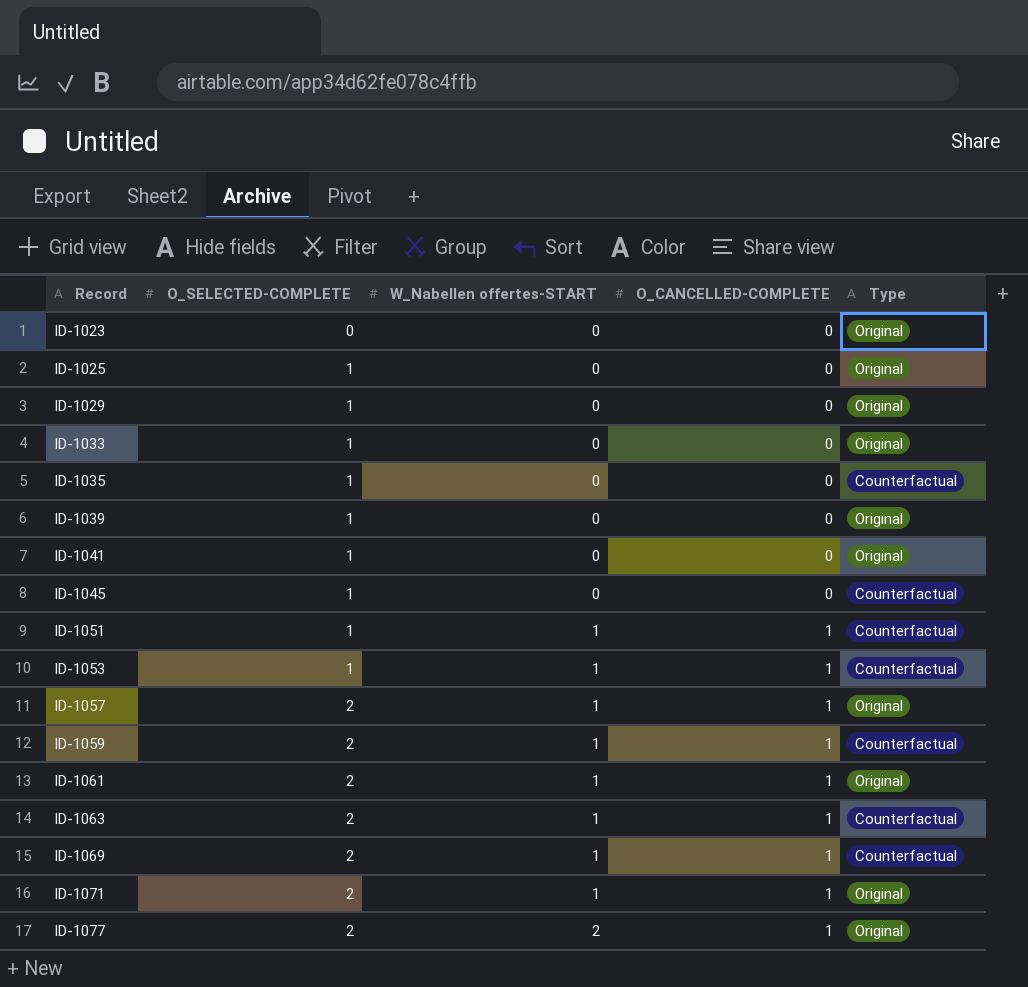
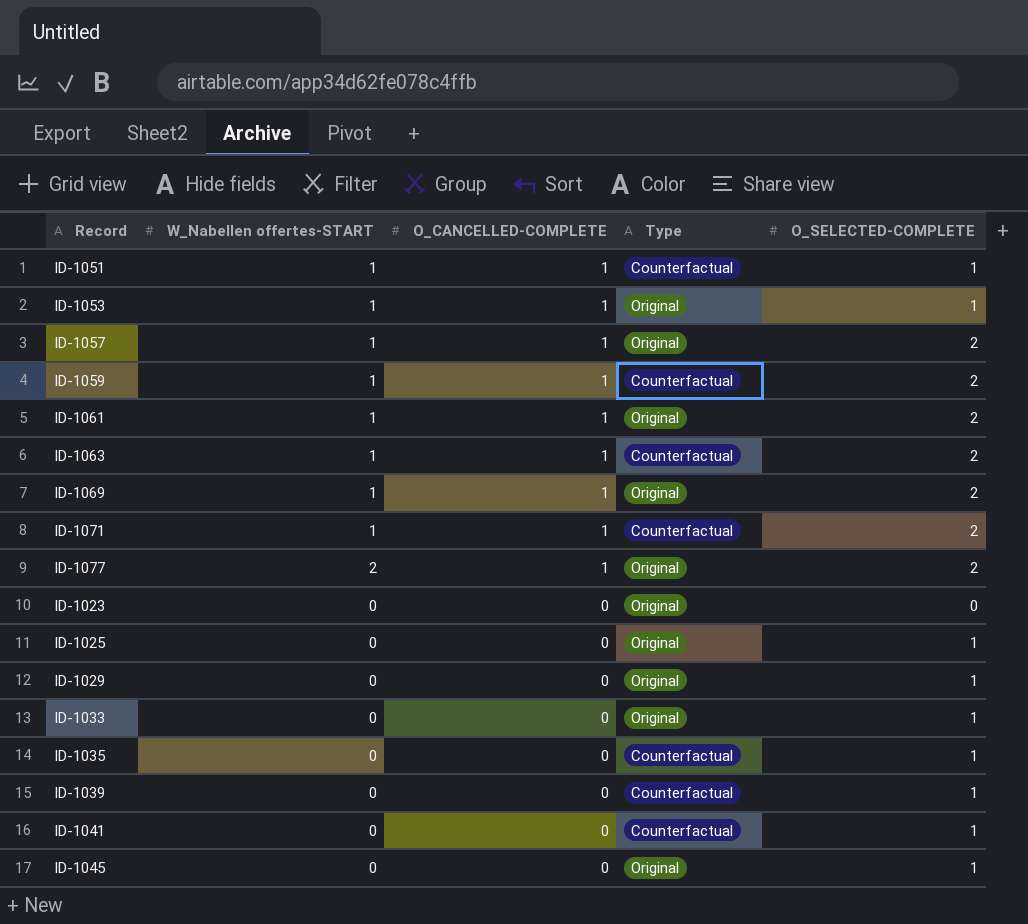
row order: Record ascending -> O_CANCELLED-COMPLETE descending
column O_SELECTED-COMPLETE | position: 2 -> 5
ID-1053 | Type: Counterfactual -> Original
ID-1069 | Type: Counterfactual -> Original
ID-1071 | Type: Original -> Counterfactual
ID-1039 | Type: Original -> Counterfactual
ID-1041 | Type: Original -> Counterfactual
ID-1045 | Type: Counterfactual -> Original

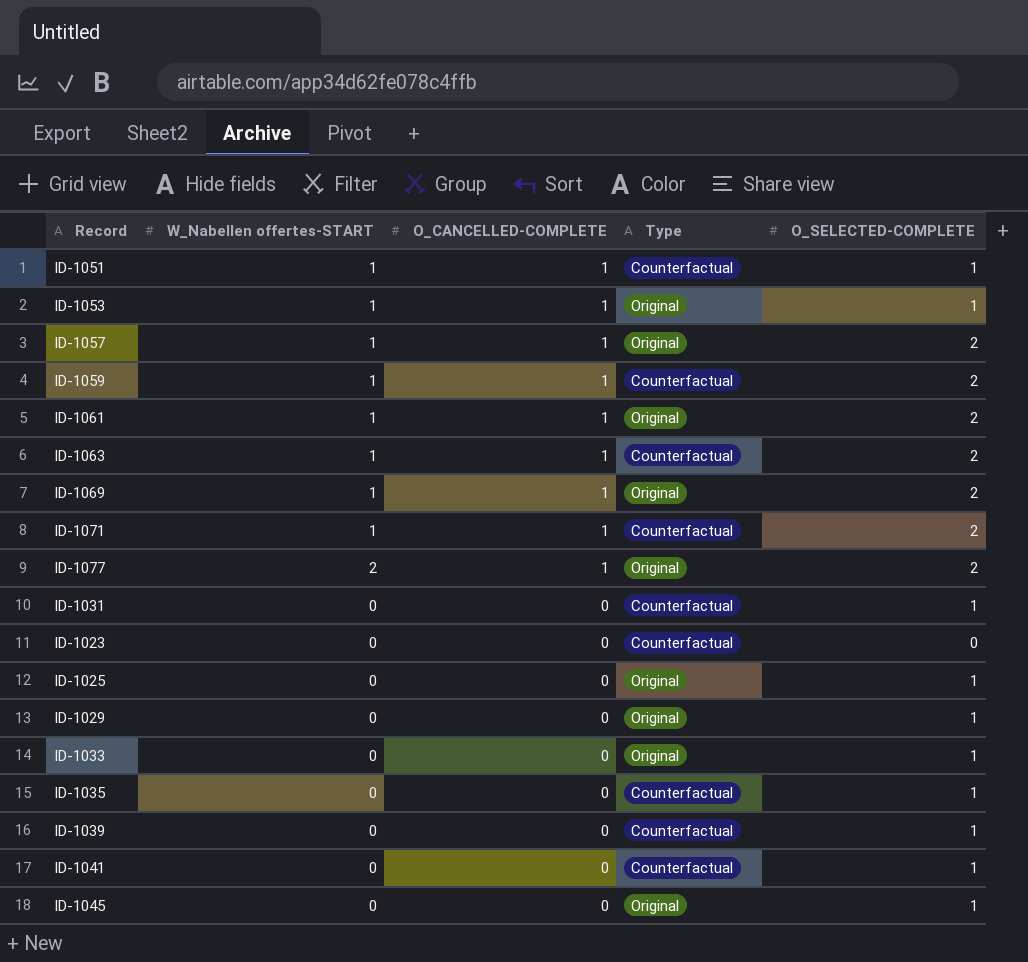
row ID-1031: none -> 0 | 0 | Counterfactual | 1
ID-1023 | Type: Original -> Counterfactual

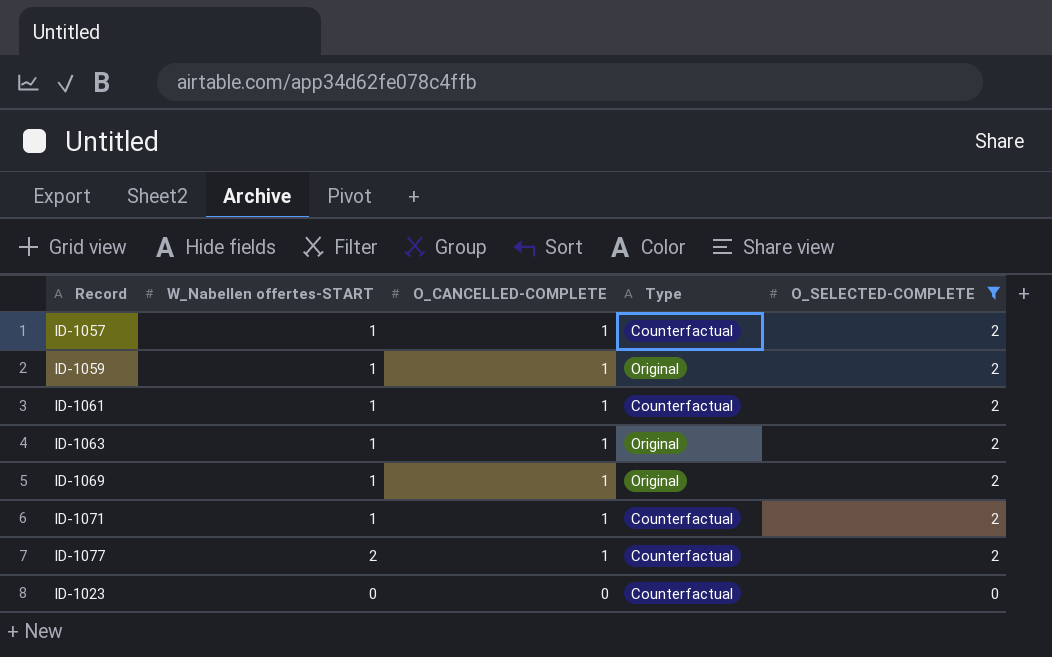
filter: none -> O_SELECTED-COMPLETE != 1
ID-1057 | Type: Original -> Counterfactual
ID-1059 | Type: Counterfactual -> Original
ID-1061 | Type: Original -> Counterfactual
ID-1063 | Type: Counterfactual -> Original
ID-1077 | Type: Original -> Counterfactual

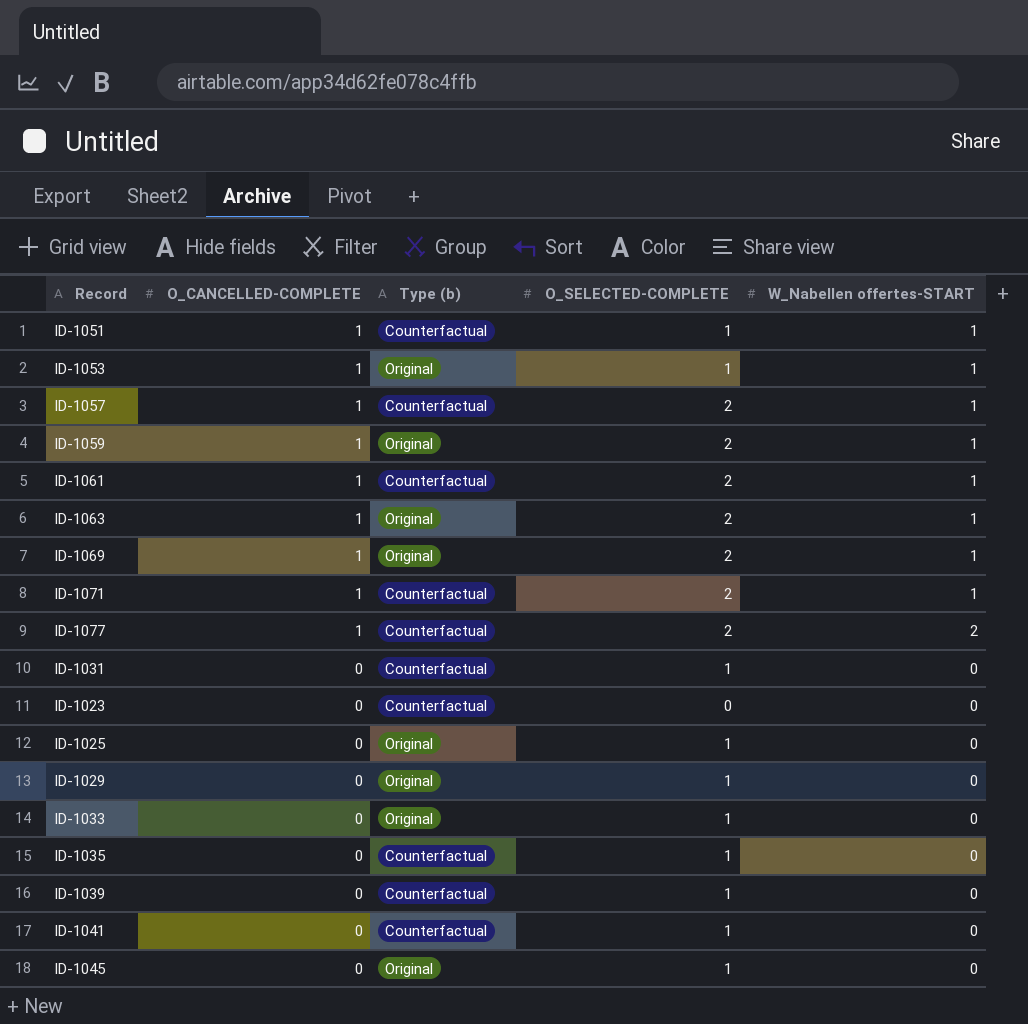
filter: O_SELECTED-COMPLETE != 1 -> none
column name: Type -> Type (b)
column W_Nabellen offertes-START | position: 2 -> 5

